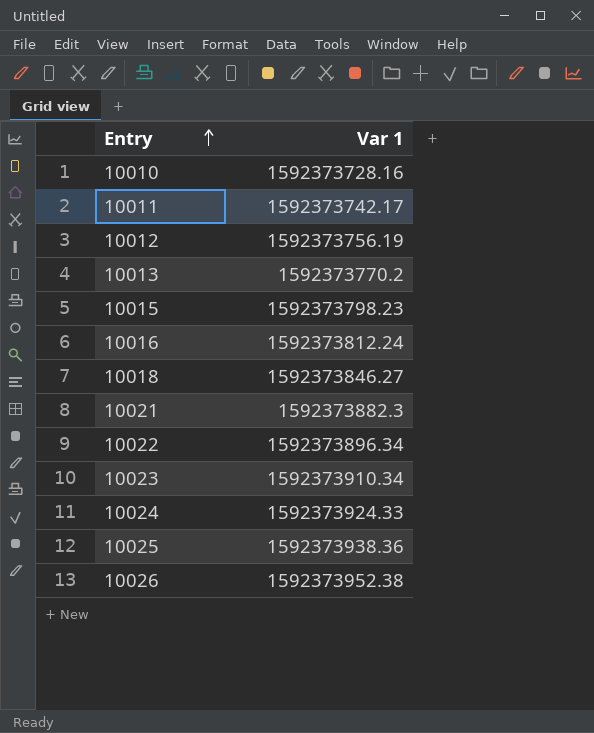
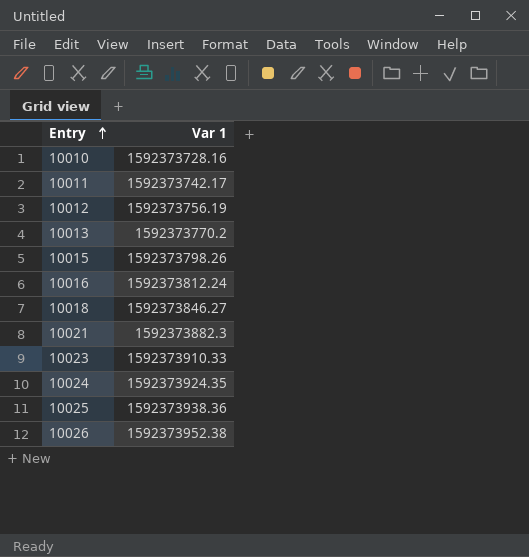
row 10022: 1592373896.34 -> none
10015 | Var 1: 1592373798.23 -> 1592373798.26
10023 | Var 1: 1592373910.34 -> 1592373910.33
10024 | Var 1: 1592373924.33 -> 1592373924.35

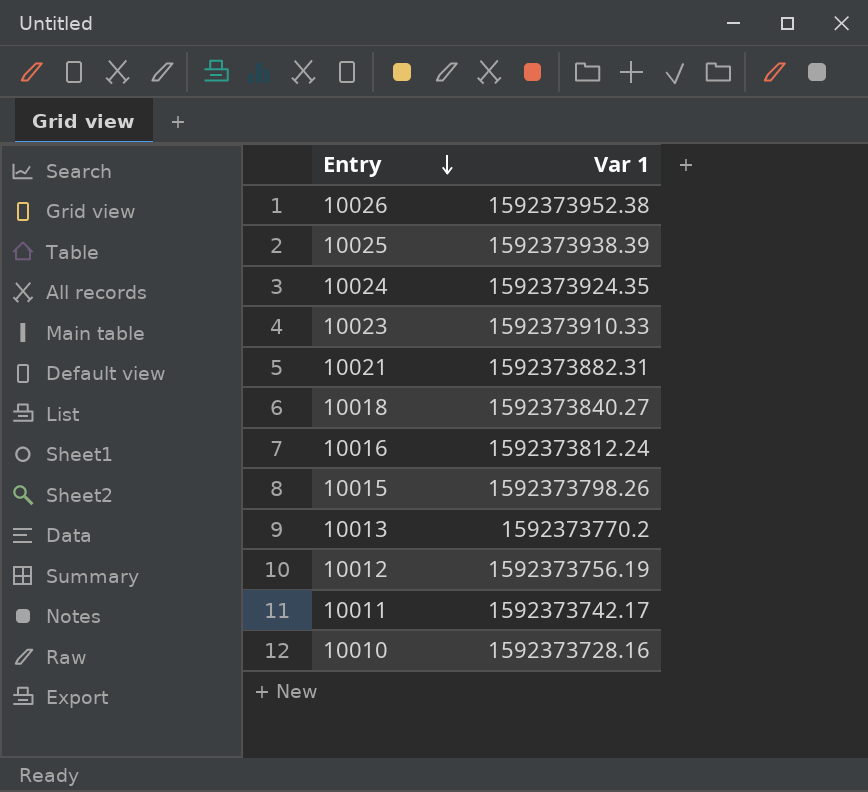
row order: Entry ascending -> Entry descending
10025 | Var 1: 1592373938.36 -> 1592373938.39
10021 | Var 1: 1592373882.3 -> 1592373882.31
10018 | Var 1: 1592373846.27 -> 1592373840.27

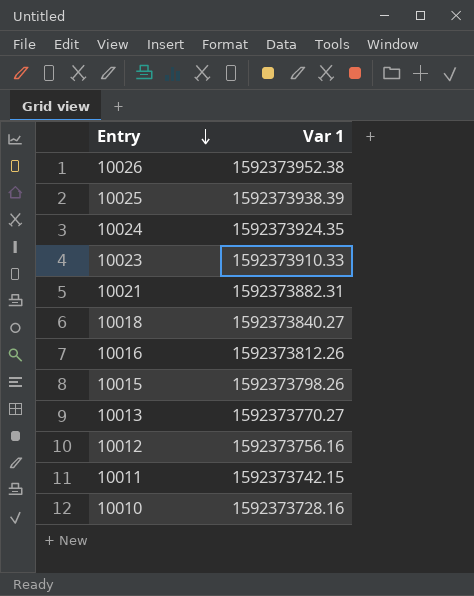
10016 | Var 1: 1592373812.24 -> 1592373812.26
10013 | Var 1: 1592373770.2 -> 1592373770.27
10012 | Var 1: 1592373756.19 -> 1592373756.16
10011 | Var 1: 1592373742.17 -> 1592373742.15

